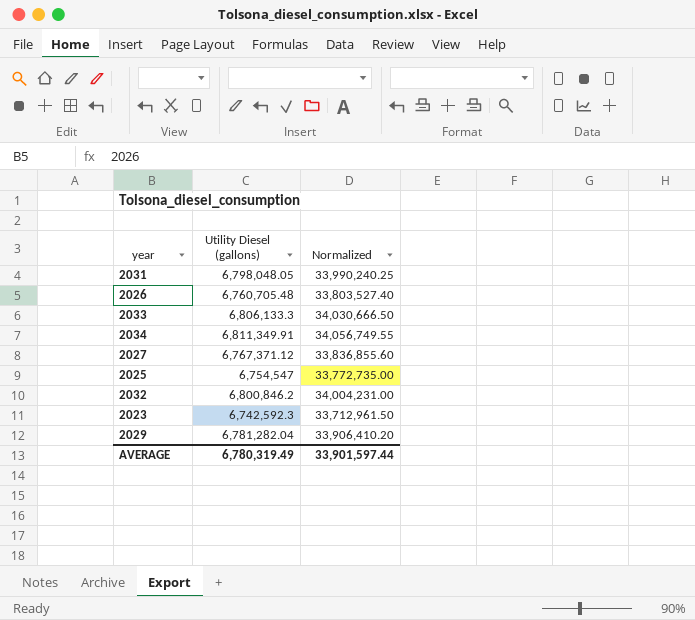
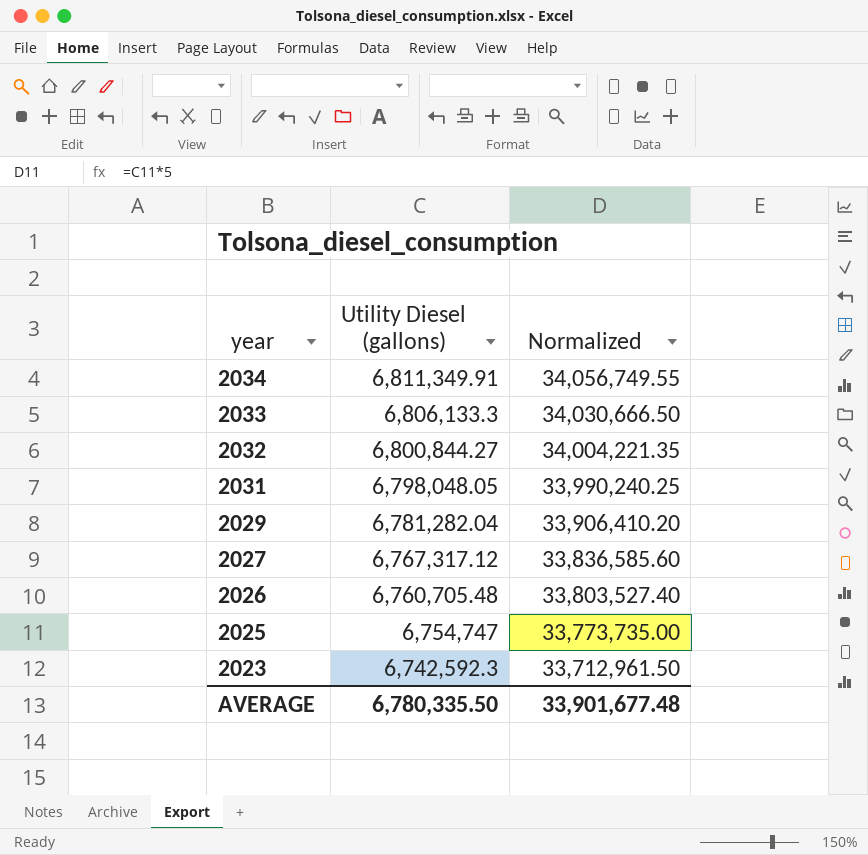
row order: none -> year descending
2032 | Utility Diesel (gallons): 6,800,846.2 -> 6,800,844.27
2032 | Normalized: 34,004,231.00 -> 34,004,221.35
2027 | Utility Diesel (gallons): 6,767,371.12 -> 6,767,317.12
2027 | Normalized: 33,836,855.60 -> 33,836,585.60
2025 | Utility Diesel (gallons): 6,754,547 -> 6,754,747
2025 | Normalized: 33,772,735.00 -> 33,773,735.00
AVERAGE | Utility Diesel (gallons): 6,780,319.49 -> 6,780,335.50
AVERAGE | Normalized: 33,901,597.44 -> 33,901,677.48

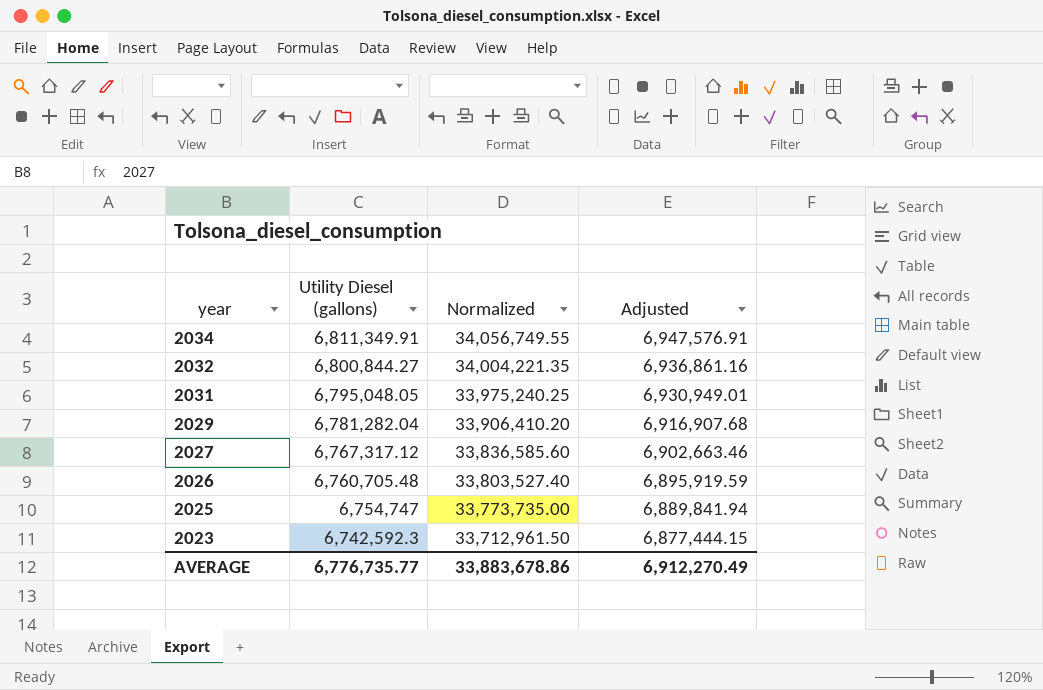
column Adjusted | formula: none -> [Utility Diesel (gallons)] * 1.02
row 2033: 6,806,133.3 | 34,030,666.50 -> none
2031 | Utility Diesel (gallons): 6,798,048.05 -> 6,795,048.05
2031 | Normalized: 33,990,240.25 -> 33,975,240.25
AVERAGE | Utility Diesel (gallons): 6,780,335.50 -> 6,776,735.77
AVERAGE | Normalized: 33,901,677.48 -> 33,883,678.86

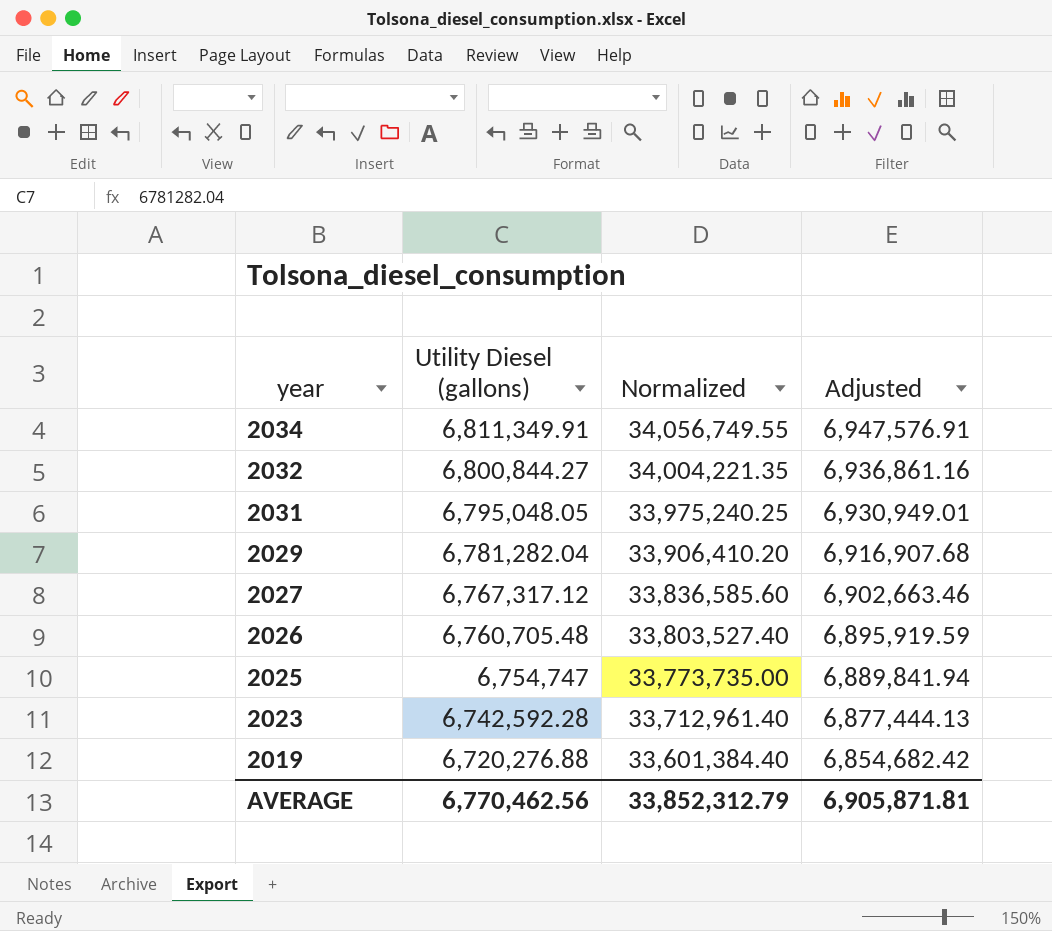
2023 | Utility Diesel (gallons): 6,742,592.3 -> 6,742,592.28
2023 | Normalized: 33,712,961.50 -> 33,712,961.40
2023 | Adjusted: 6,877,444.15 -> 6,877,444.13
row 2019: none -> 6,720,276.88 | 33,601,384.40 | 6,854,682.42
AVERAGE | Utility Diesel (gallons): 6,776,735.77 -> 6,770,462.56
AVERAGE | Normalized: 33,883,678.86 -> 33,852,312.79
AVERAGE | Adjusted: 6,912,270.49 -> 6,905,871.81

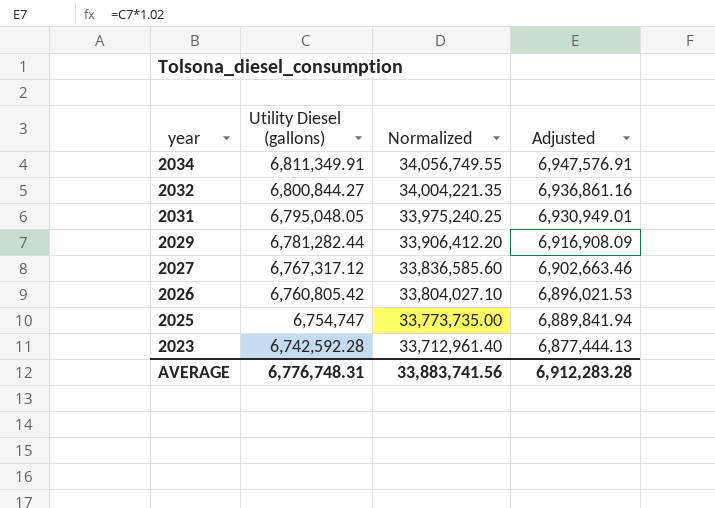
row 2019: 6,720,276.88 | 33,601,384.40 | 6,854,682.42 -> none
2029 | Utility Diesel (gallons): 6,781,282.04 -> 6,781,282.44
2029 | Normalized: 33,906,410.20 -> 33,906,412.20
2029 | Adjusted: 6,916,907.68 -> 6,916,908.09
2026 | Utility Diesel (gallons): 6,760,705.48 -> 6,760,805.42
2026 | Normalized: 33,803,527.40 -> 33,804,027.10
2026 | Adjusted: 6,895,919.59 -> 6,896,021.53
AVERAGE | Utility Diesel (gallons): 6,770,462.56 -> 6,776,748.31
AVERAGE | Normalized: 33,852,312.79 -> 33,883,741.56
AVERAGE | Adjusted: 6,905,871.81 -> 6,912,283.28

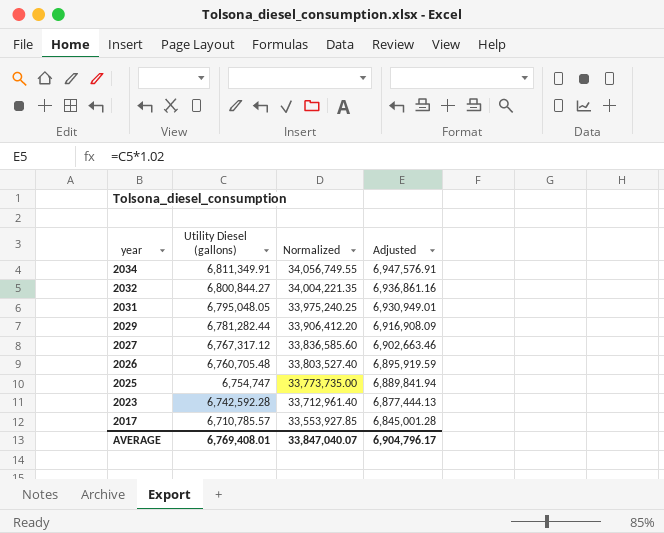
2026 | Utility Diesel (gallons): 6,760,805.42 -> 6,760,705.48
2026 | Normalized: 33,804,027.10 -> 33,803,527.40
2026 | Adjusted: 6,896,021.53 -> 6,895,919.59
row 2017: none -> 6,710,785.57 | 33,553,927.85 | 6,845,001.28
AVERAGE | Utility Diesel (gallons): 6,776,748.31 -> 6,769,408.01
AVERAGE | Normalized: 33,883,741.56 -> 33,847,040.07
AVERAGE | Adjusted: 6,912,283.28 -> 6,904,796.17

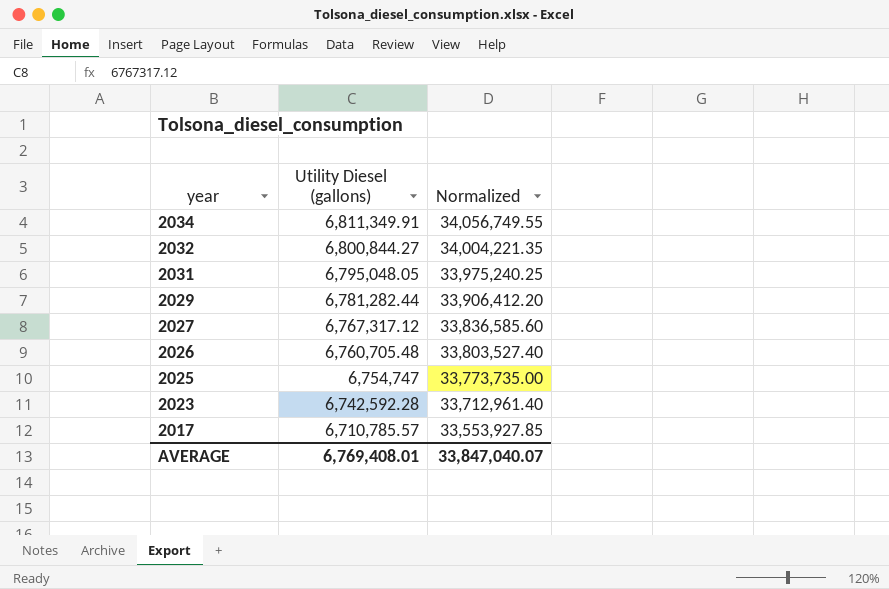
column Adjusted | formula: [Utility Diesel (gallons)] * 1.02 -> none

